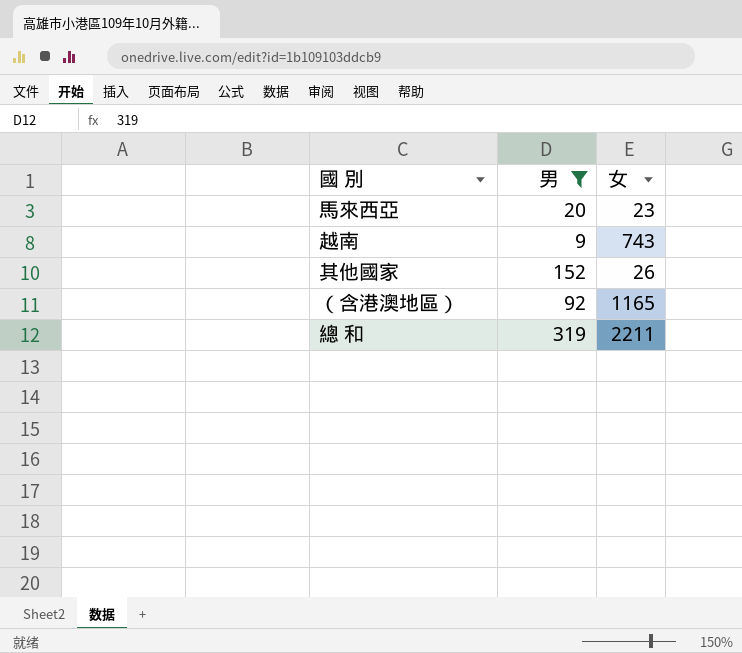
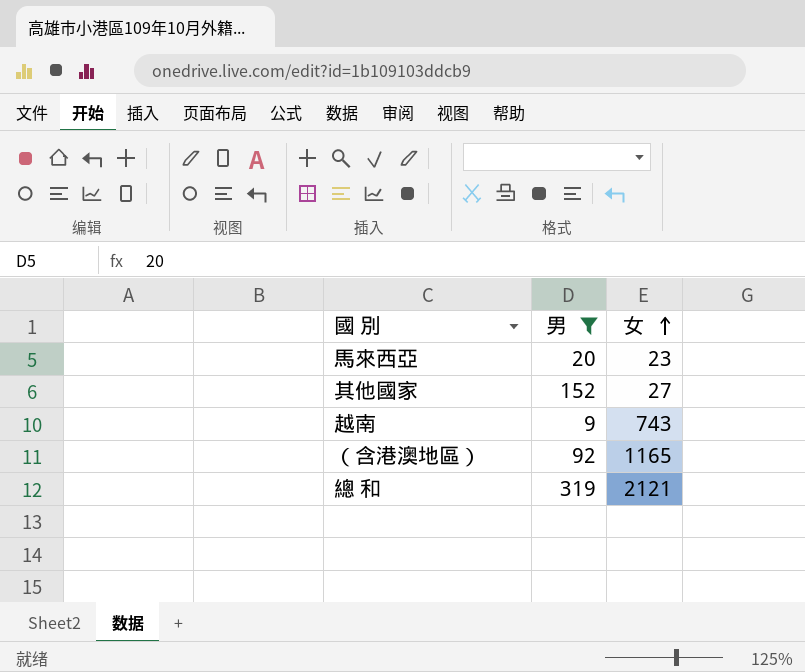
row order: none -> 女 ascending
其他國家 | 女: 26 -> 27
總 和 | 女: 2211 -> 2121

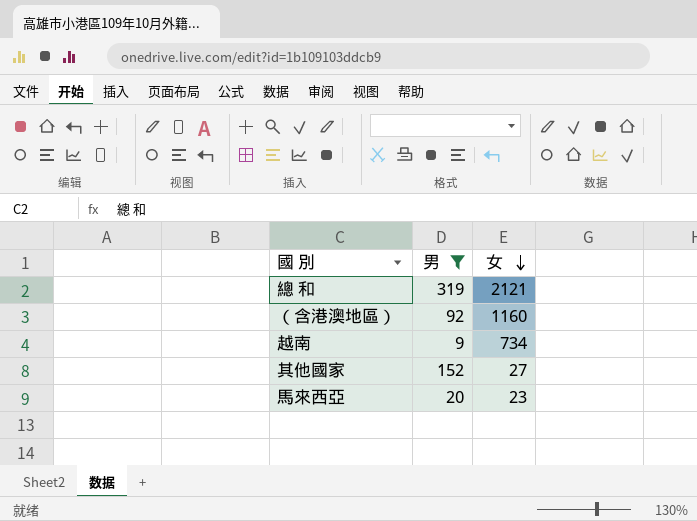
row order: 女 ascending -> 女 descending
（含港澳地區） | 女: 1165 -> 1160
越南 | 女: 743 -> 734

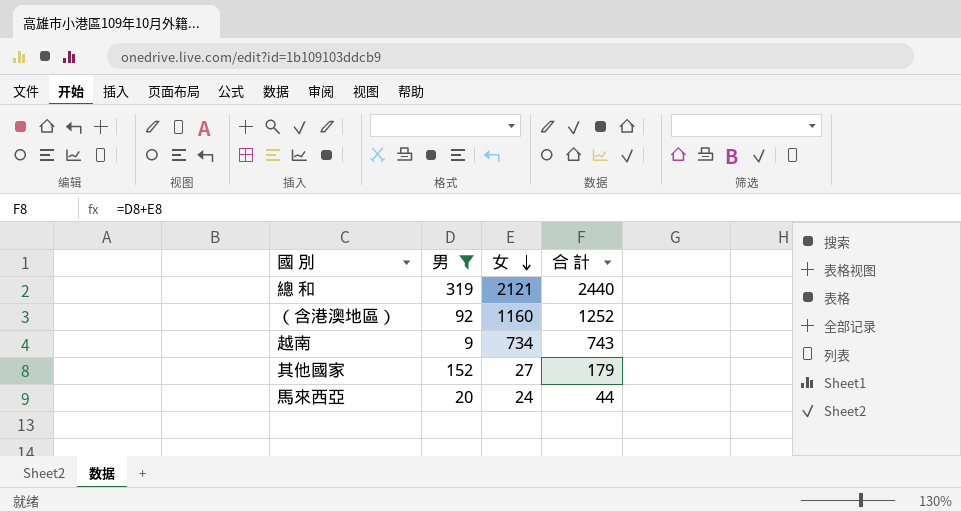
column 合 計 | formula: none -> [男] + [女]
馬來西亞 | 女: 23 -> 24

